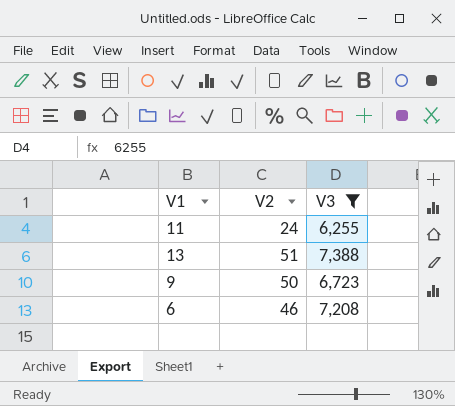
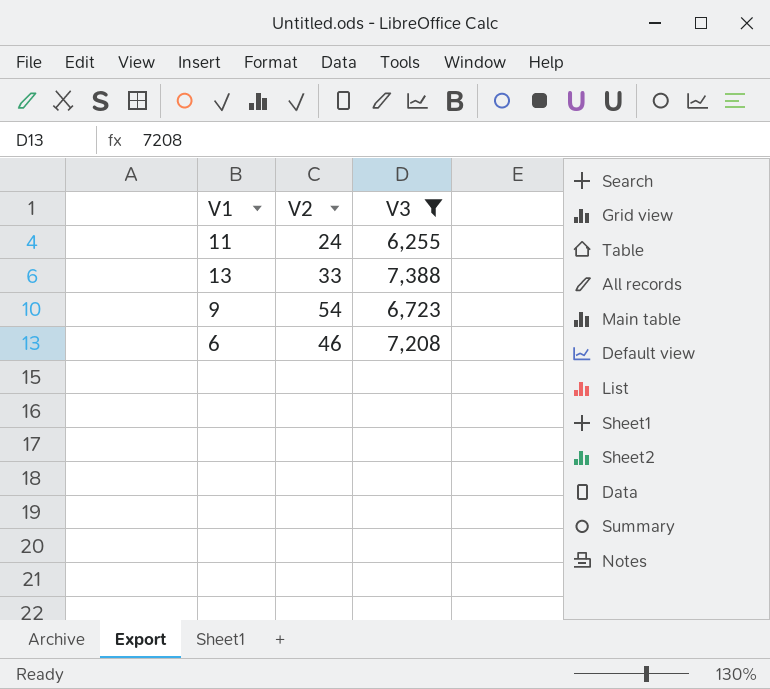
13 | V2: 51 -> 33
9 | V2: 50 -> 54

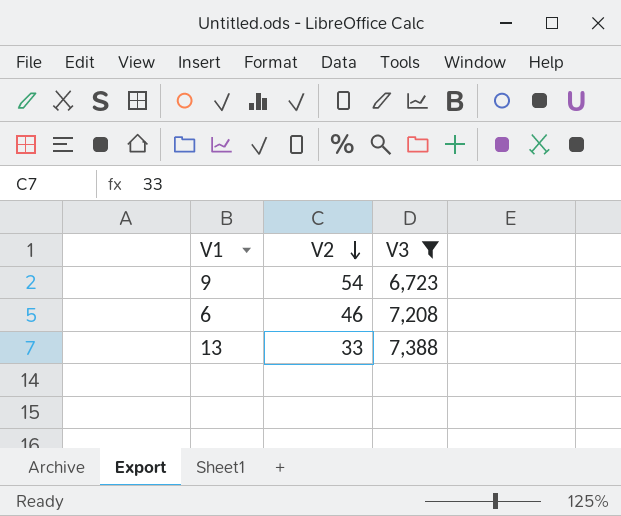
row order: none -> V2 descending
row 11: 24 | 6,255 -> none

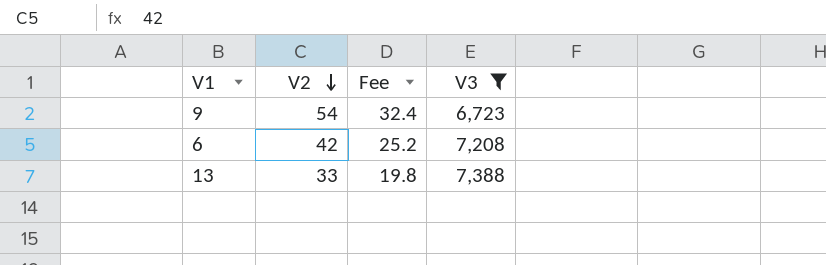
column Fee | formula: none -> [V2] * 0.6
6 | V2: 46 -> 42

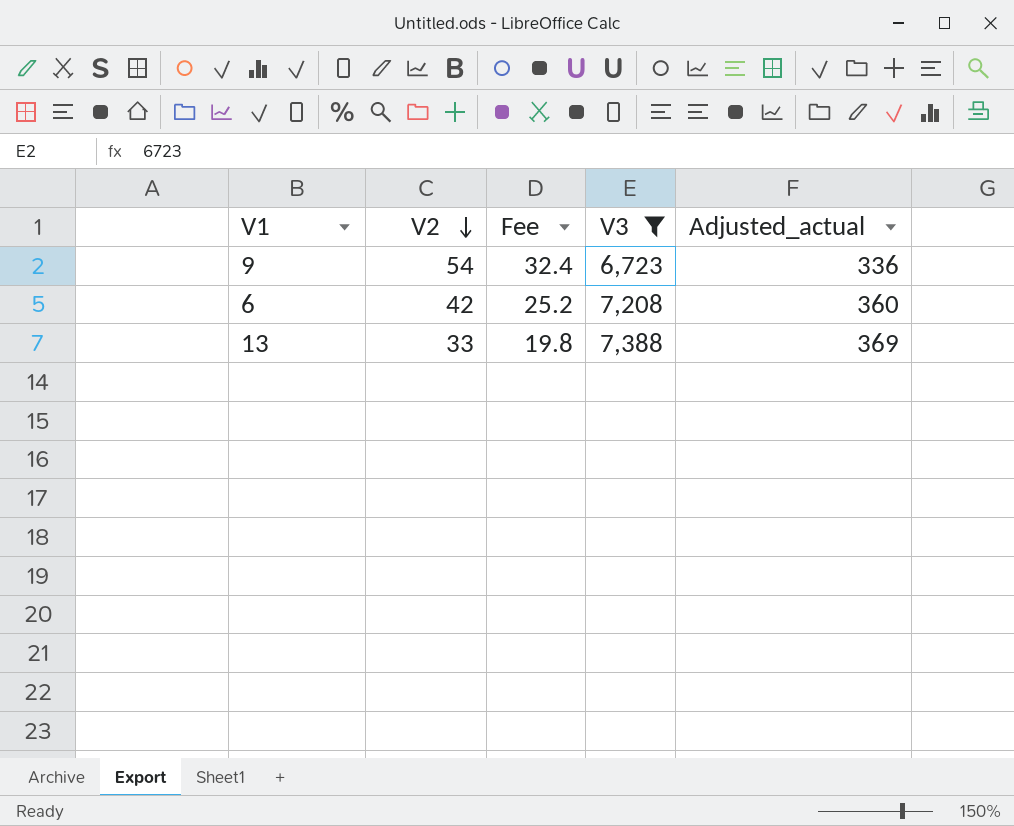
column Adjusted_actual | formula: none -> [V3] * 0.05

